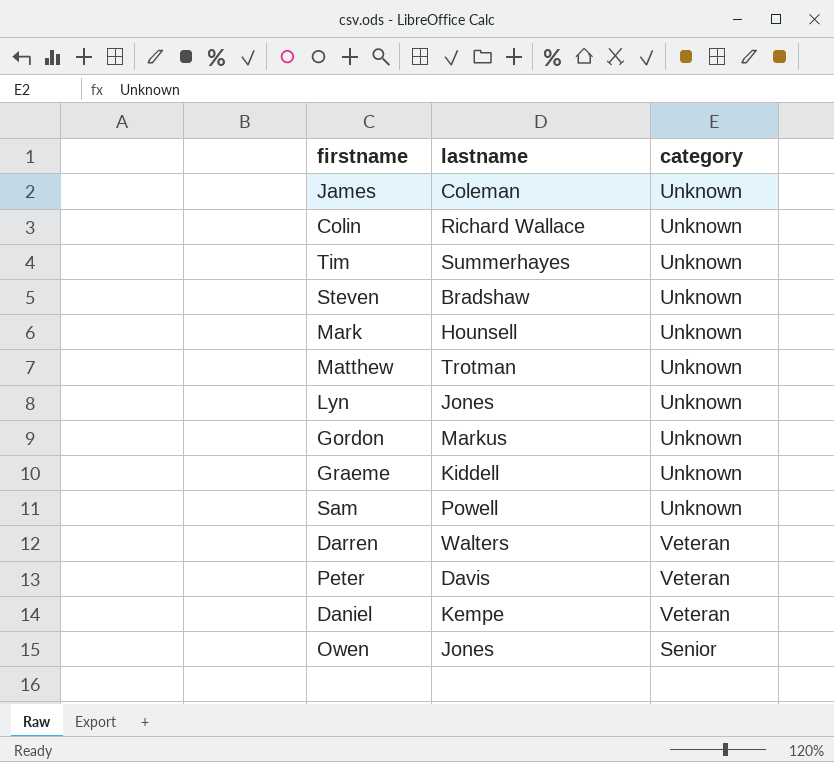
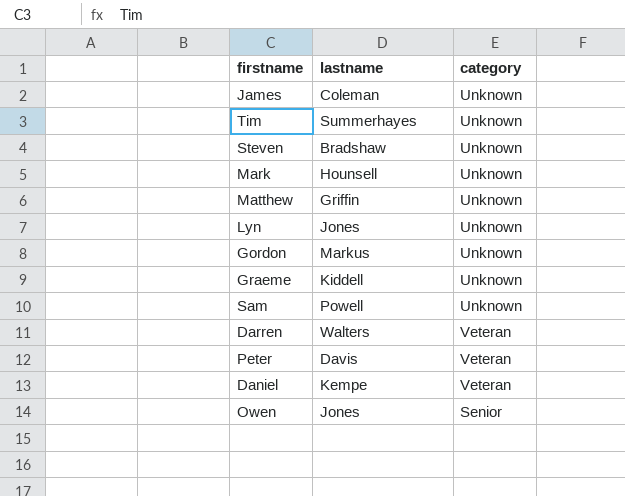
row Colin: Richard Wallace | Unknown -> none
Matthew | lastname: Trotman -> Griffin

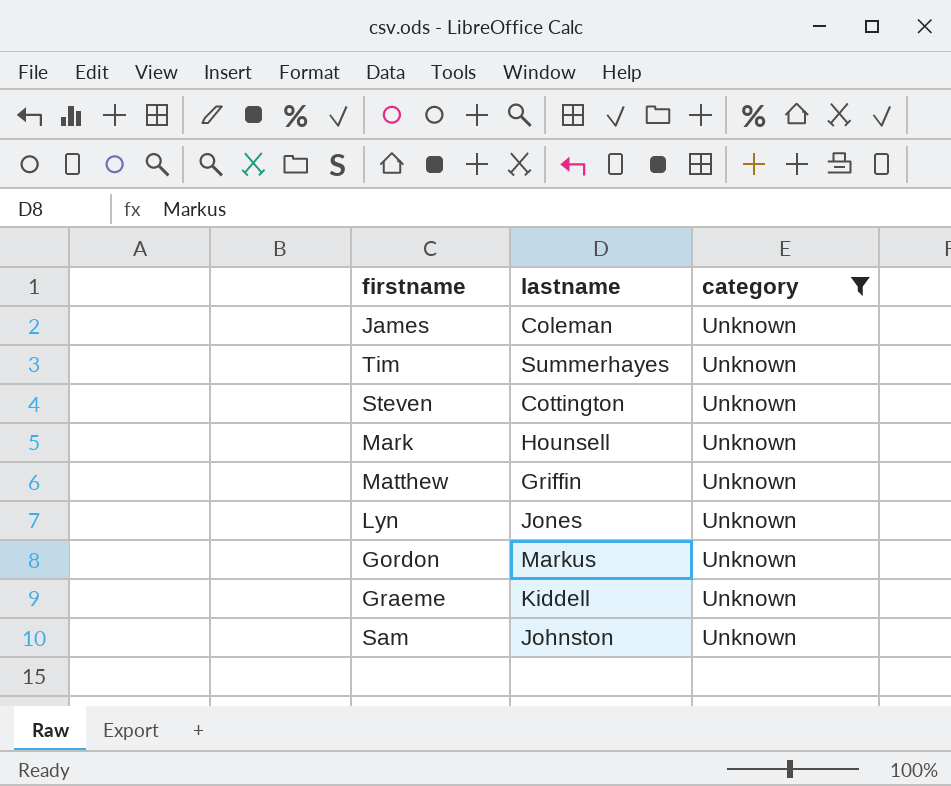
filter: none -> category = Unknown
Steven | lastname: Bradshaw -> Cottington
Sam | lastname: Powell -> Johnston

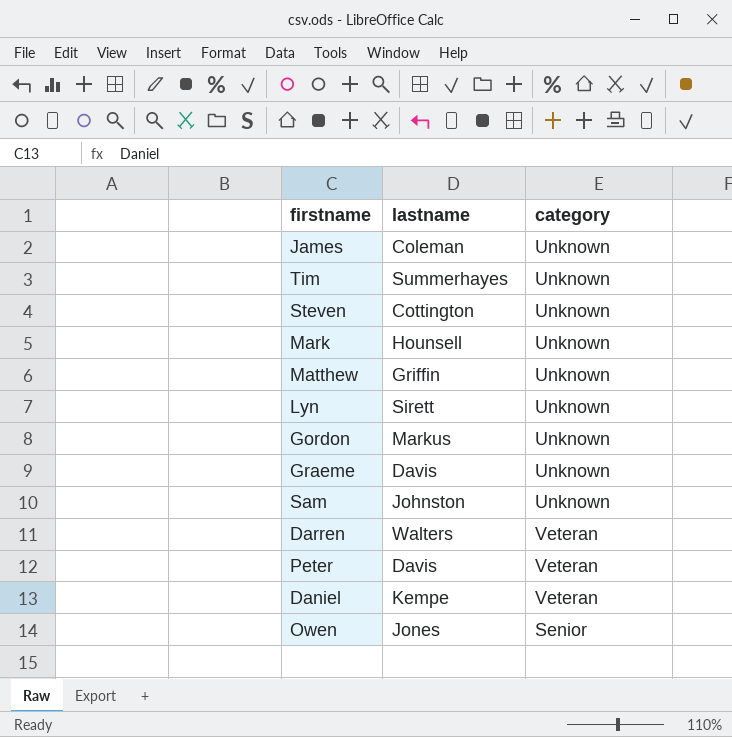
filter: category = Unknown -> none
Lyn | lastname: Jones -> Sirett
Graeme | lastname: Kiddell -> Davis

